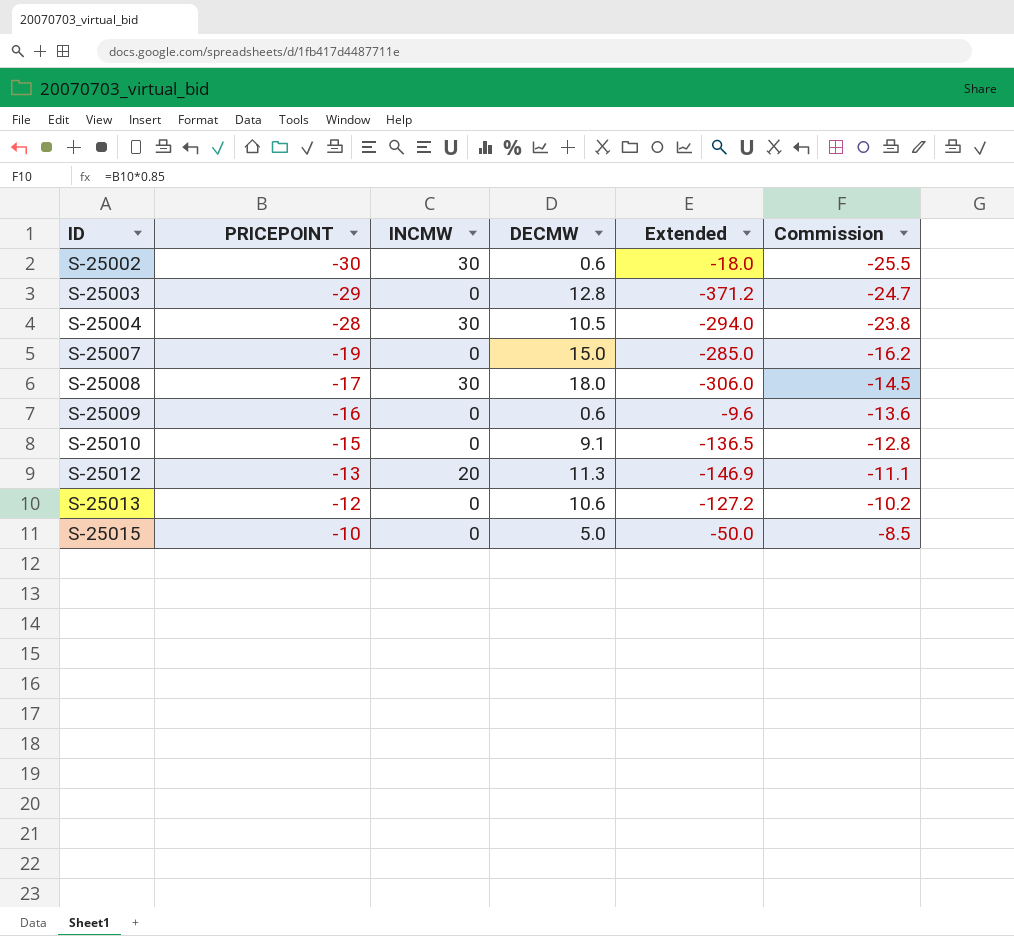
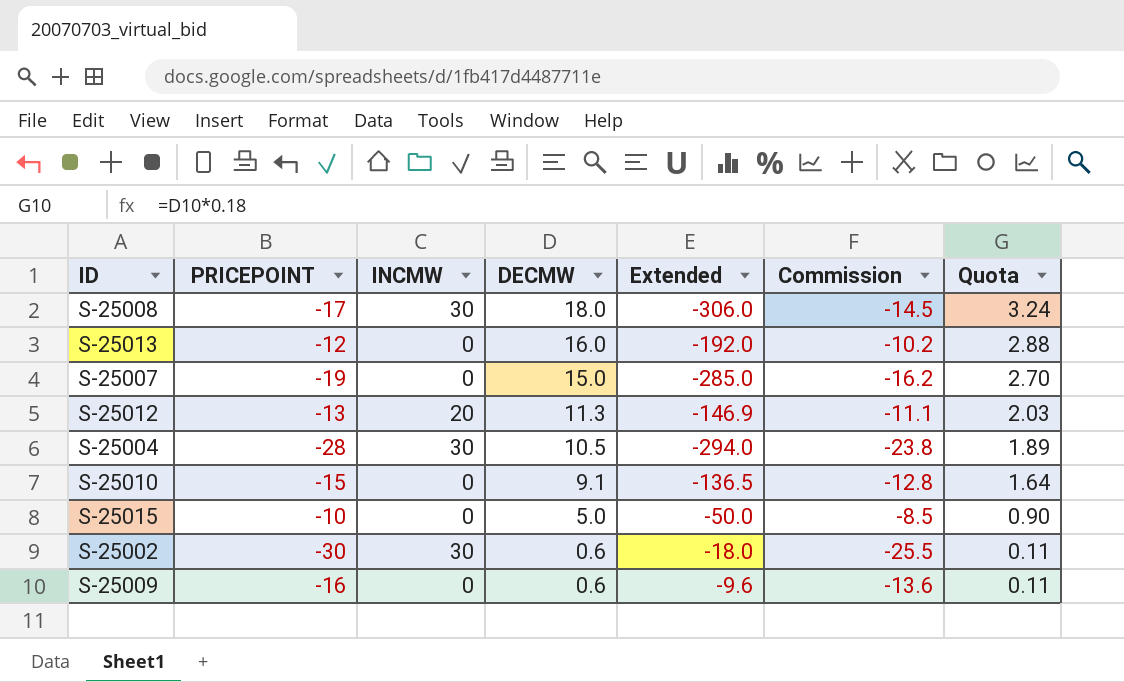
row order: ID ascending -> DECMW descending
column Quota | formula: none -> [DECMW] * 0.18
row S-25003: -29 | 0 | 12.8 | -371.2 | -24.7 -> none
S-25013 | DECMW: 10.6 -> 16.0
S-25013 | Extended: -127.2 -> -192.0

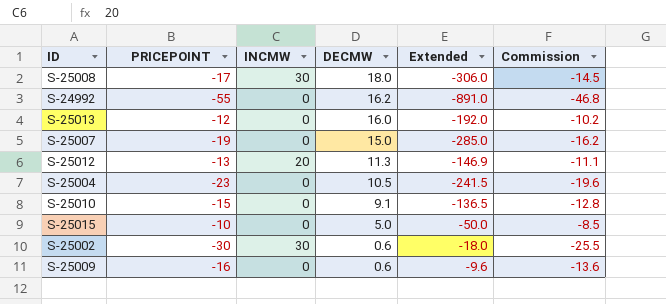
column Quota | formula: [DECMW] * 0.18 -> none
row S-24992: none -> -55 | 0 | 16.2 | -891.0 | -46.8
S-25004 | PRICEPOINT: -28 -> -23
S-25004 | INCMW: 30 -> 0
S-25004 | Extended: -294.0 -> -241.5
S-25004 | Commission: -23.8 -> -19.6

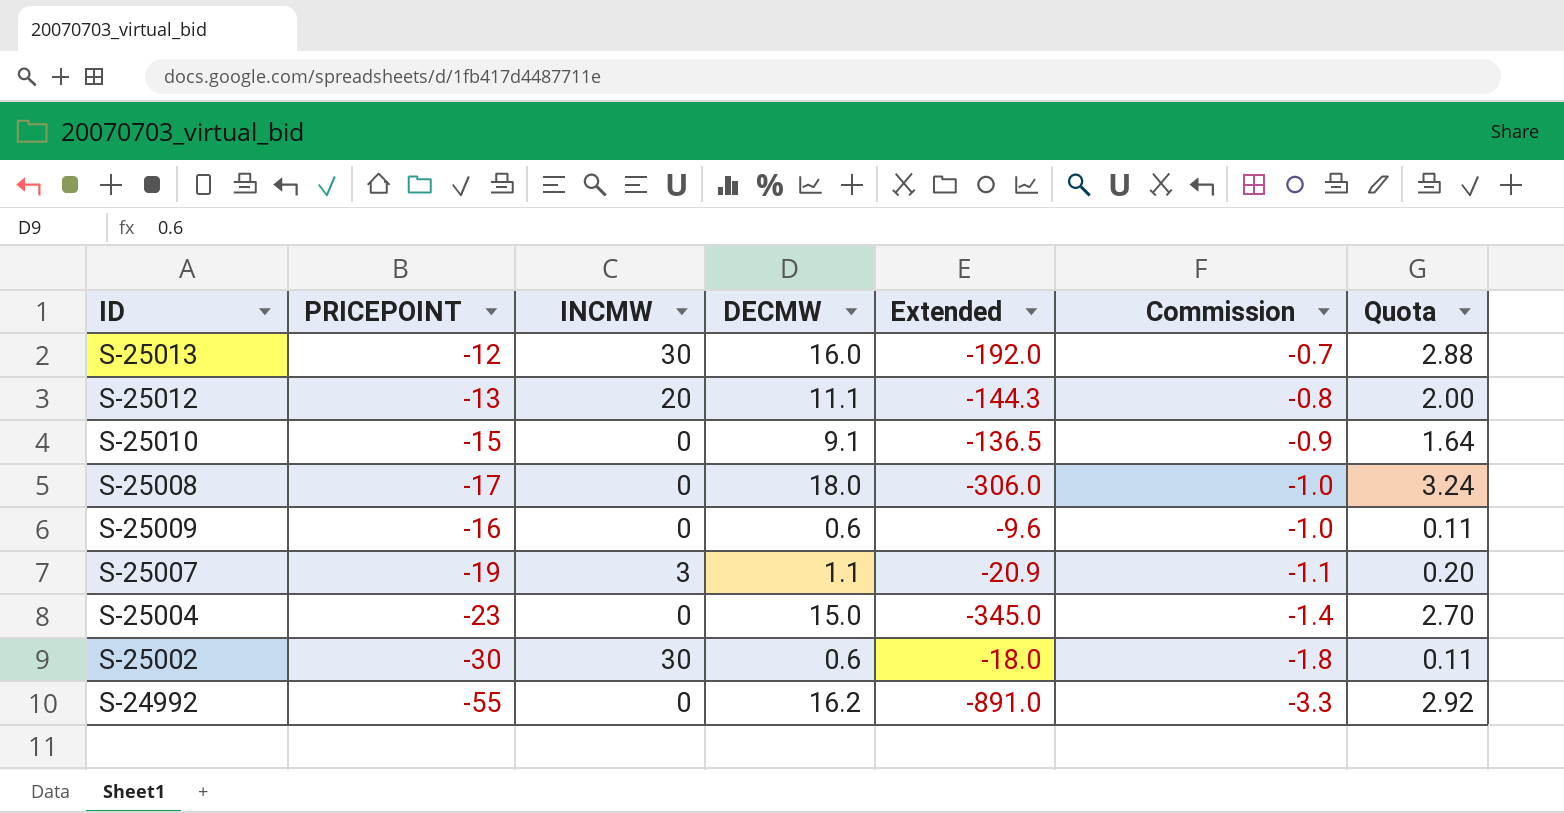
row order: DECMW descending -> Commission descending
column Commission | formula: [PRICEPOINT] * 0.85 -> [PRICEPOINT] * 0.06
column Quota | formula: none -> [DECMW] * 0.18
row S-25015: -10 | 0 | 5.0 | -50.0 | -8.5 -> none
S-25013 | INCMW: 0 -> 30
S-25012 | DECMW: 11.3 -> 11.1
S-25012 | Extended: -146.9 -> -144.3
S-25008 | INCMW: 30 -> 0
S-25007 | INCMW: 0 -> 3
S-25007 | DECMW: 15.0 -> 1.1
S-25007 | Extended: -285.0 -> -20.9
S-25004 | DECMW: 10.5 -> 15.0
S-25004 | Extended: -241.5 -> -345.0

